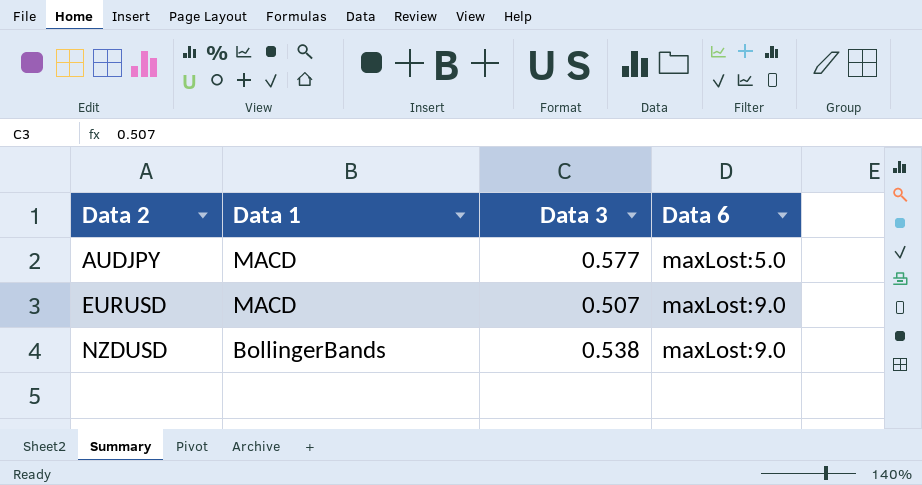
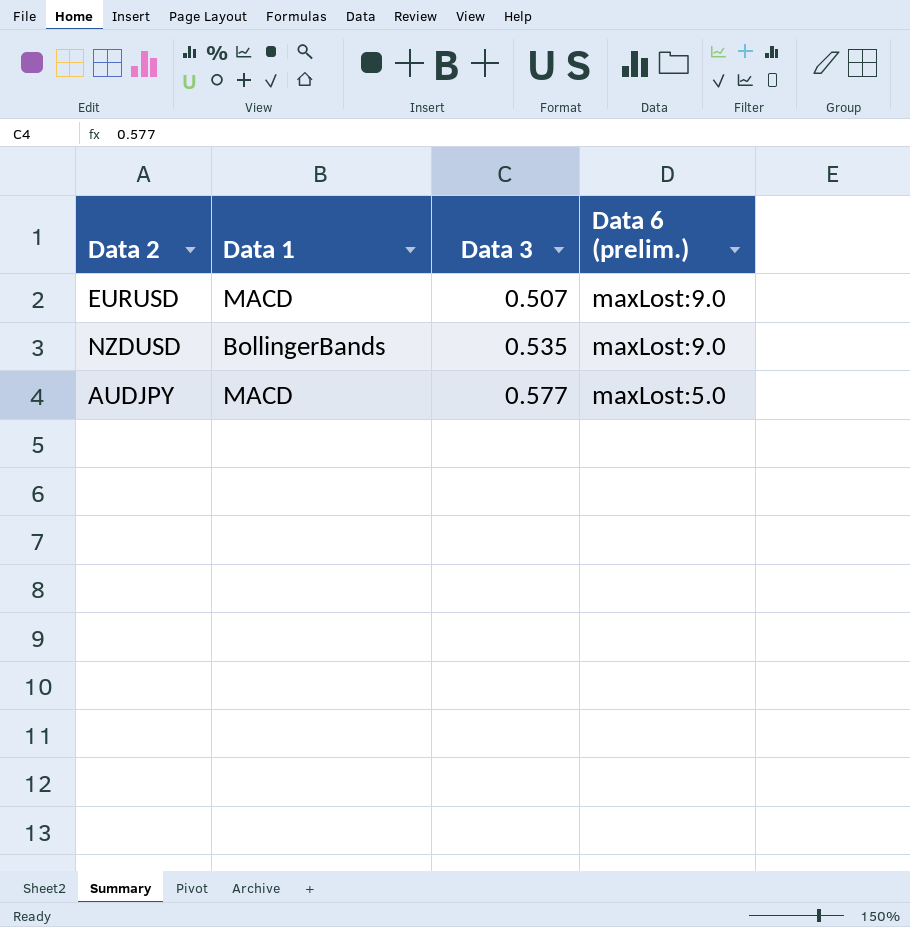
row order: Data 2 ascending -> Data 3 ascending
column name: Data 6 -> Data 6 (prelim.)
NZDUSD | Data 3: 0.538 -> 0.535

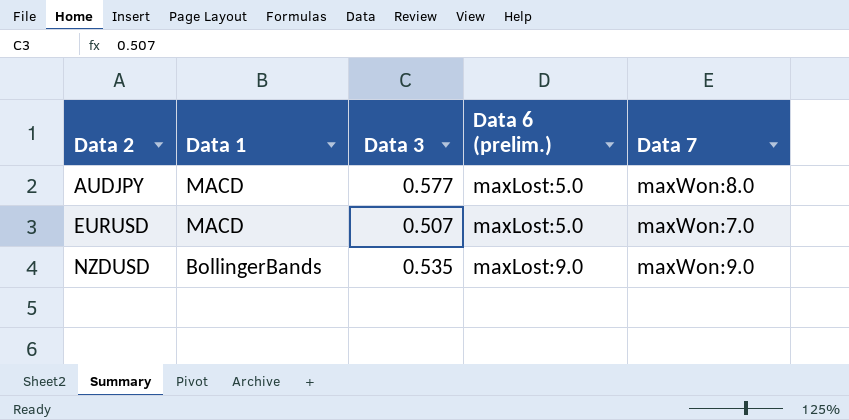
row order: Data 3 ascending -> Data 2 ascending
column Data 7 | position: none -> 5
EURUSD | Data 6 (prelim.): maxLost:9.0 -> maxLost:5.0

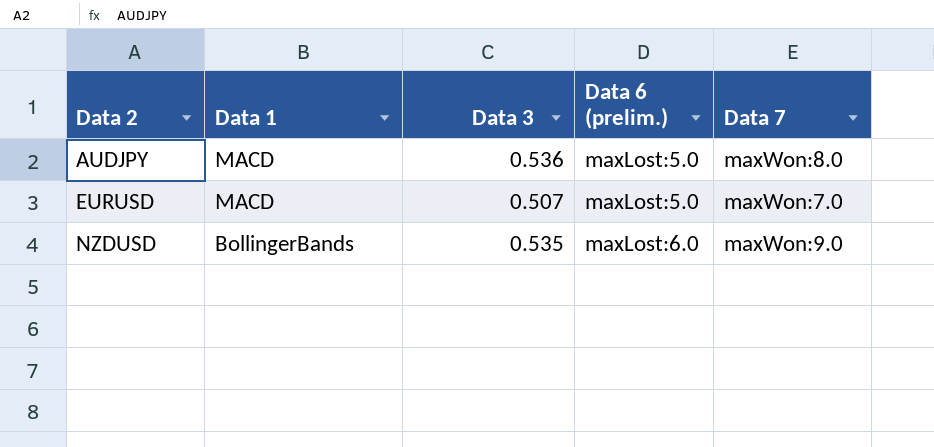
AUDJPY | Data 3: 0.577 -> 0.536
NZDUSD | Data 6 (prelim.): maxLost:9.0 -> maxLost:6.0

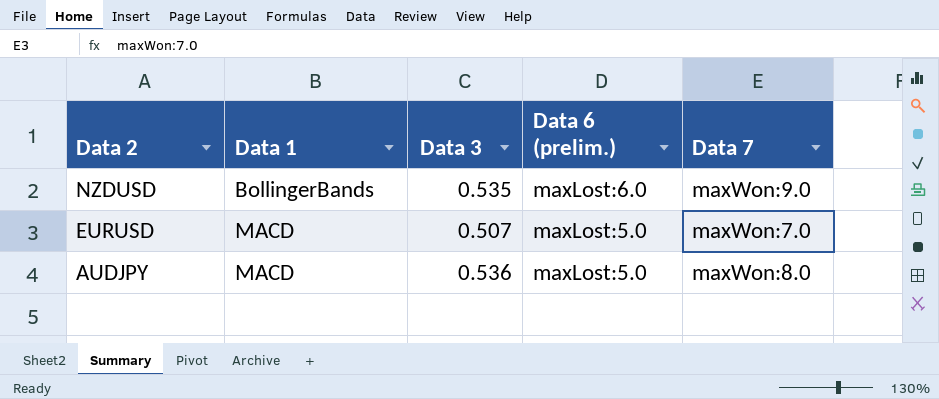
row order: Data 2 ascending -> Data 2 descending

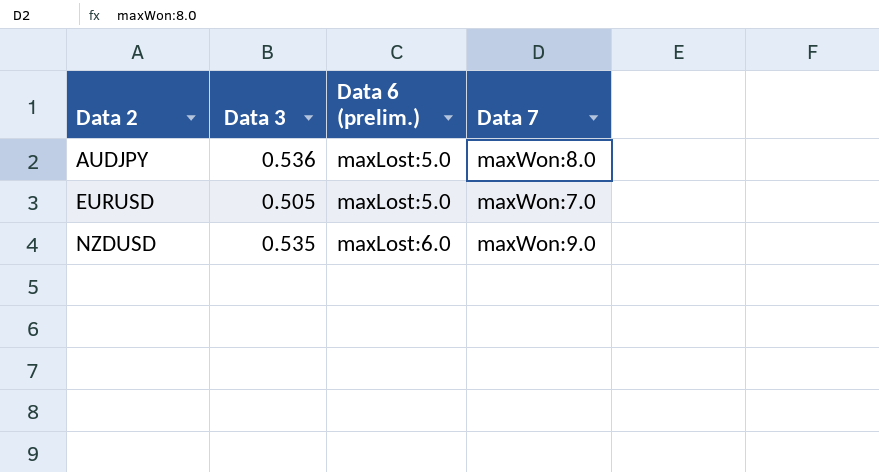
row order: Data 2 descending -> Data 2 ascending
column Data 1 | position: 2 -> none
EURUSD | Data 3: 0.507 -> 0.505

